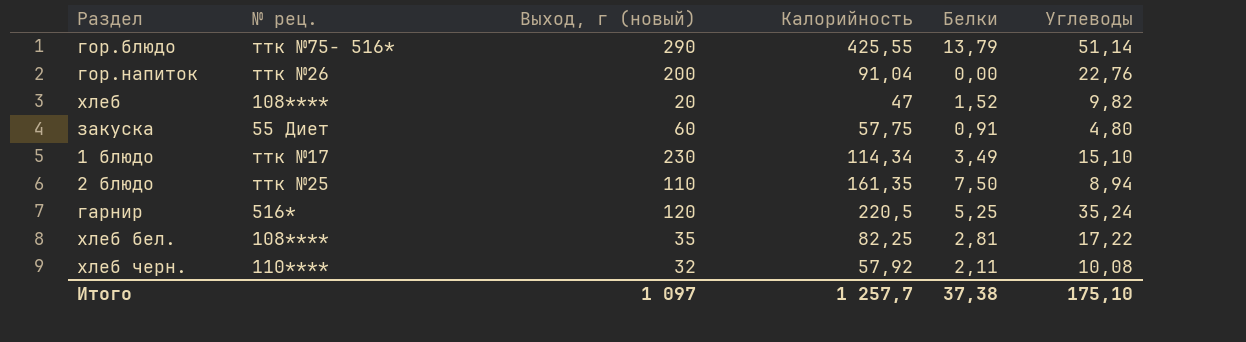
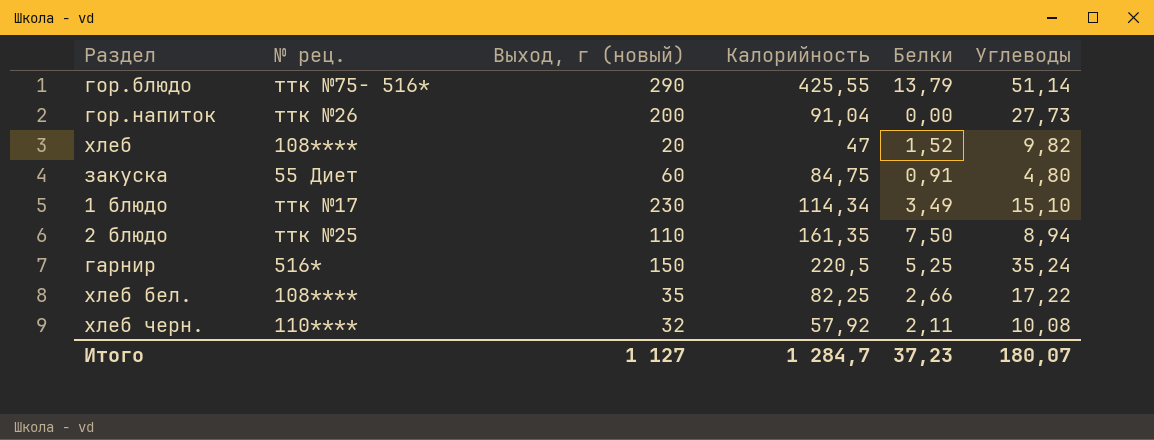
гор.напиток | Углеводы: 22,76 -> 27,73
закуска | Калорийность: 57,75 -> 84,75
гарнир | Выход, г (новый): 120 -> 150
хлеб бел. | Белки: 2,81 -> 2,66
Итого | Выход, г (новый): 1 097 -> 1 127
Итого | Калорийность: 1 257,7 -> 1 284,7
Итого | Белки: 37,38 -> 37,23
Итого | Углеводы: 175,10 -> 180,07

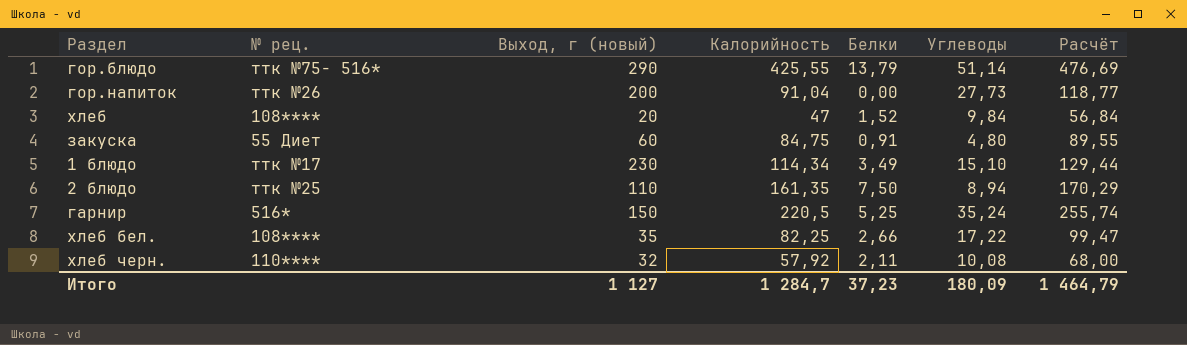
column Расчёт | formula: none -> [Калорийность] + [Углеводы]
хлеб | Углеводы: 9,82 -> 9,84
Итого | Углеводы: 180,07 -> 180,09

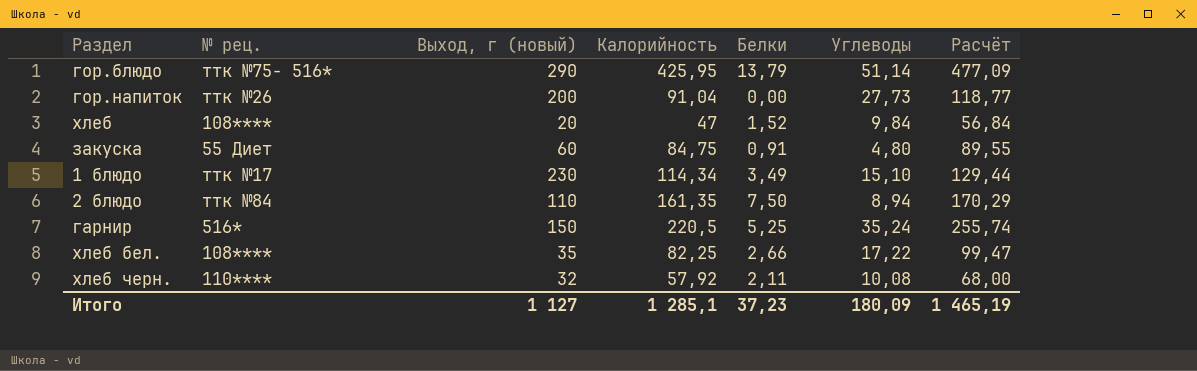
гор.блюдо | Калорийность: 425,55 -> 425,95
гор.блюдо | Расчёт: 476,69 -> 477,09
2 блюдо | № рец.: ттк №25 -> ттк №84
Итого | Калорийность: 1 284,7 -> 1 285,1
Итого | Расчёт: 1 464,79 -> 1 465,19

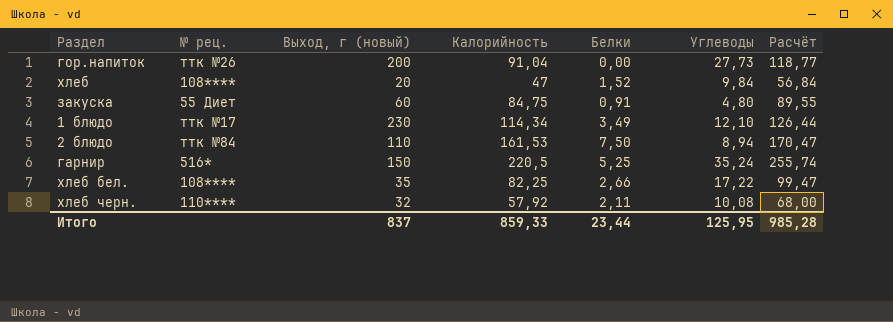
row гор.блюдо: ттк №75- 516* | 290 | 425,95 | 13,79 | 51,14 | 477,09 -> none
1 блюдо | Углеводы: 15,10 -> 12,10
1 блюдо | Расчёт: 129,44 -> 126,44
2 блюдо | Калорийность: 161,35 -> 161,53
2 блюдо | Расчёт: 170,29 -> 170,47
Итого | Выход, г (новый): 1 127 -> 837
Итого | Калорийность: 1 285,1 -> 859,33
Итого | Белки: 37,23 -> 23,44
Итого | Углеводы: 180,09 -> 125,95
Итого | Расчёт: 1 465,19 -> 985,28

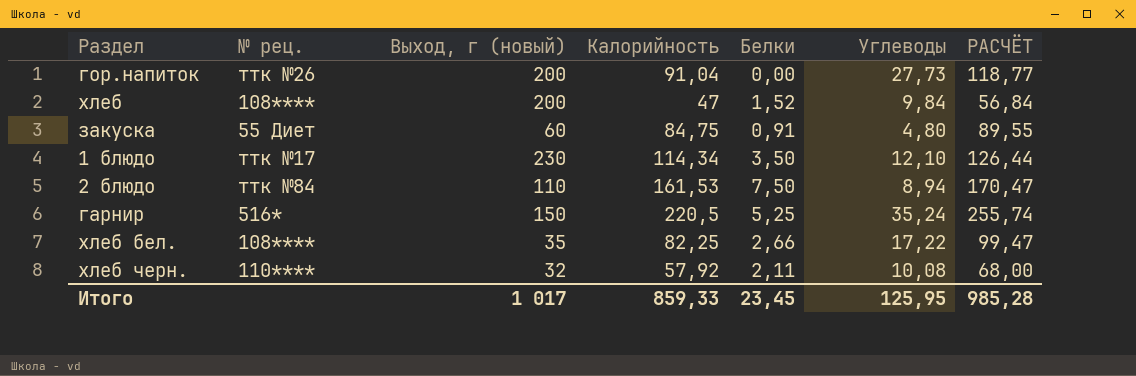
column name: Расчёт -> РАСЧЁТ
хлеб | Выход, г (новый): 20 -> 200
1 блюдо | Белки: 3,49 -> 3,50
Итого | Выход, г (новый): 837 -> 1 017
Итого | Белки: 23,44 -> 23,45

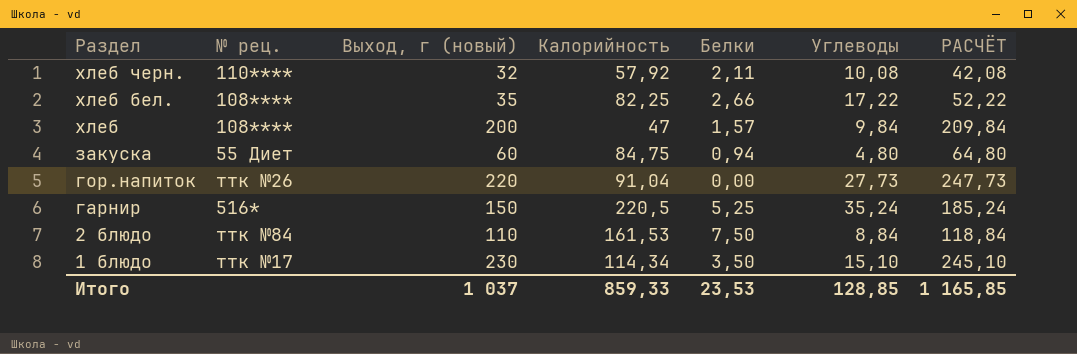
row order: none -> Раздел descending
column РАСЧЁТ | formula: [Калорийность] + [Углеводы] -> [Выход, г (новый)] + [Углеводы]
хлеб | Белки: 1,52 -> 1,57
закуска | Белки: 0,91 -> 0,94
гор.напиток | Выход, г (новый): 200 -> 220
2 блюдо | Углеводы: 8,94 -> 8,84
1 блюдо | Углеводы: 12,10 -> 15,10
Итого | Выход, г (новый): 1 017 -> 1 037
Итого | Белки: 23,45 -> 23,53
Итого | Углеводы: 125,95 -> 128,85
Итого | РАСЧЁТ: 985,28 -> 1 165,85

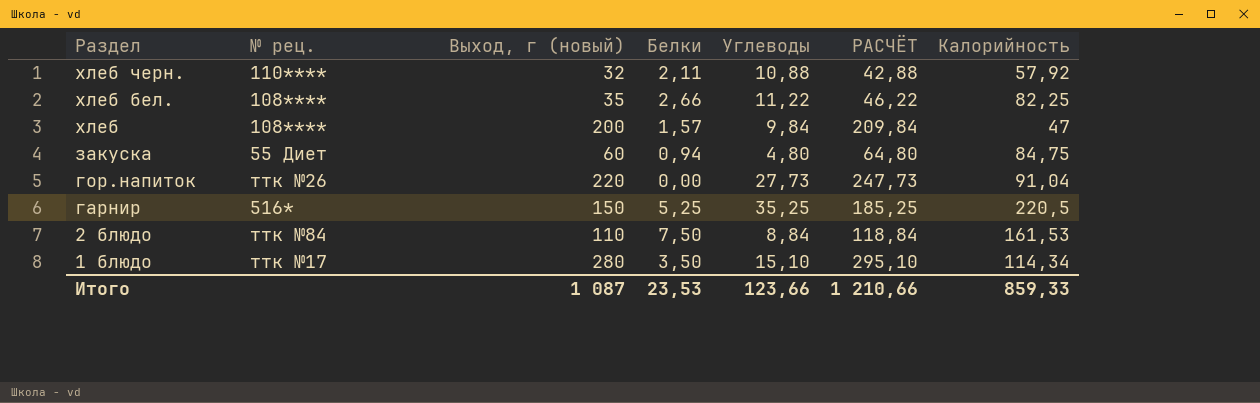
column Калорийность | position: 4 -> 7
хлеб черн. | Углеводы: 10,08 -> 10,88
хлеб черн. | РАСЧЁТ: 42,08 -> 42,88
хлеб бел. | Углеводы: 17,22 -> 11,22
хлеб бел. | РАСЧЁТ: 52,22 -> 46,22
гарнир | Углеводы: 35,24 -> 35,25
гарнир | РАСЧЁТ: 185,24 -> 185,25
1 блюдо | Выход, г (новый): 230 -> 280
1 блюдо | РАСЧЁТ: 245,10 -> 295,10
Итого | Выход, г (новый): 1 037 -> 1 087
Итого | Углеводы: 128,85 -> 123,66
Итого | РАСЧЁТ: 1 165,85 -> 1 210,66

